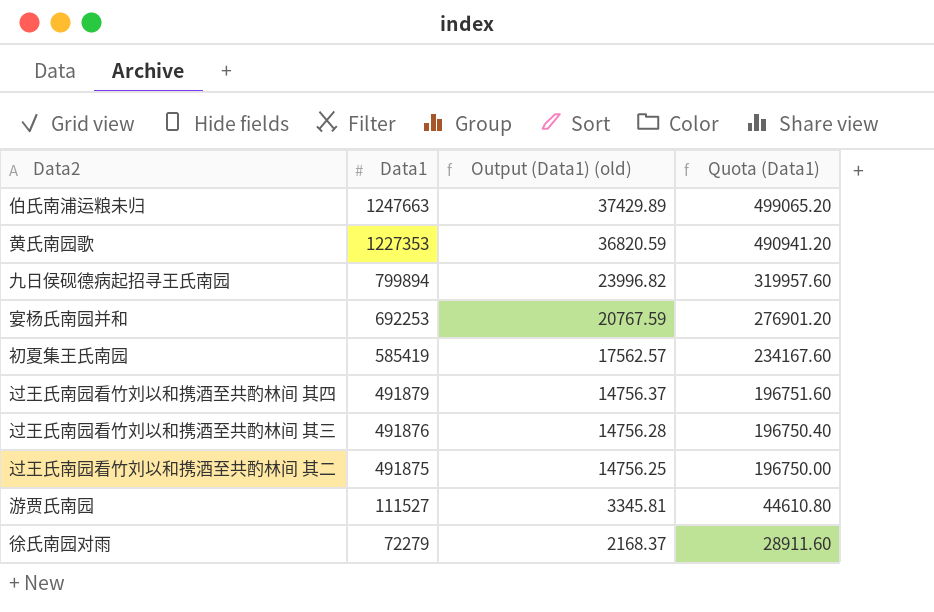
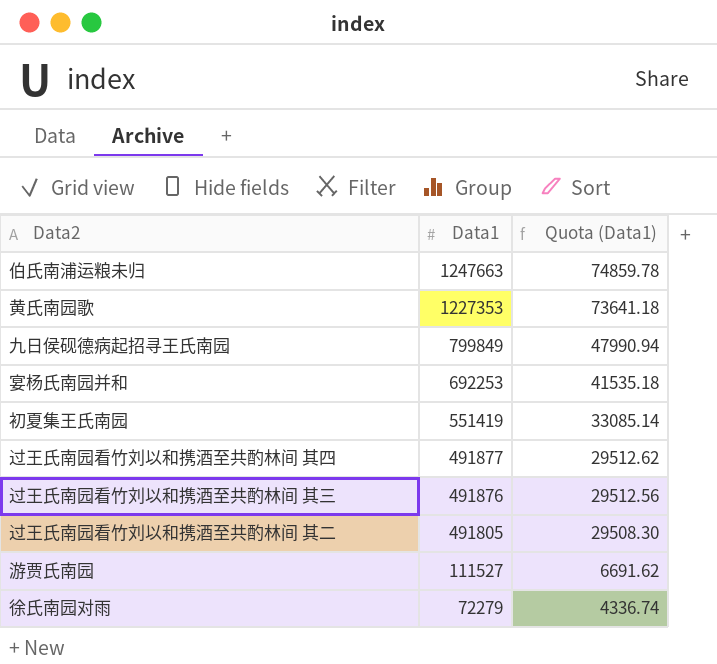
column Output (Data1) (old) | formula: [Data1] * 0.03 -> none
column Quota (Data1) | formula: [Data1] * 0.4 -> [Data1] * 0.06
九日侯砚德病起招寻王氏南园 | Data1: 799894 -> 799849
初夏集王氏南园 | Data1: 585419 -> 551419
过王氏南园看竹刘以和携酒至共酌林间 其四 | Data1: 491879 -> 491877
过王氏南园看竹刘以和携酒至共酌林间 其二 | Data1: 491875 -> 491805

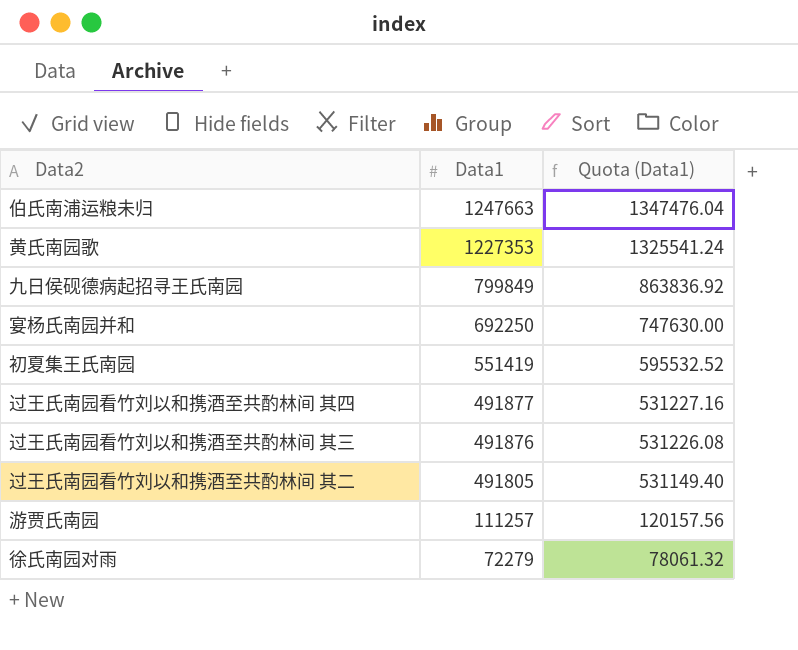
column Quota (Data1) | formula: [Data1] * 0.06 -> [Data1] * 1.08
宴杨氏南园并和 | Data1: 692253 -> 692250
游贾氏南园 | Data1: 111527 -> 111257

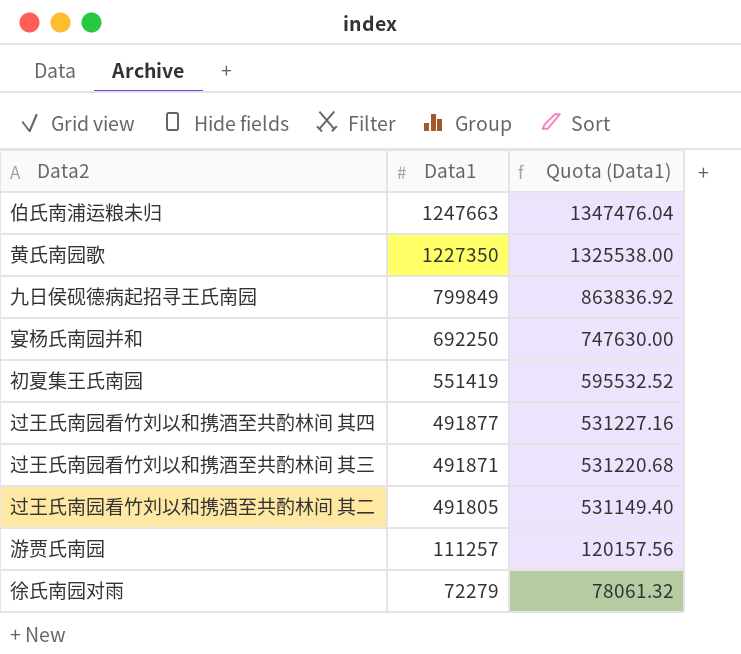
黄氏南园歌 | Data1: 1227353 -> 1227350
黄氏南园歌 | Quota (Data1): 1325541.24 -> 1325538.00
过王氏南园看竹刘以和携酒至共酌林间 其三 | Data1: 491876 -> 491871
过王氏南园看竹刘以和携酒至共酌林间 其三 | Quota (Data1): 531226.08 -> 531220.68

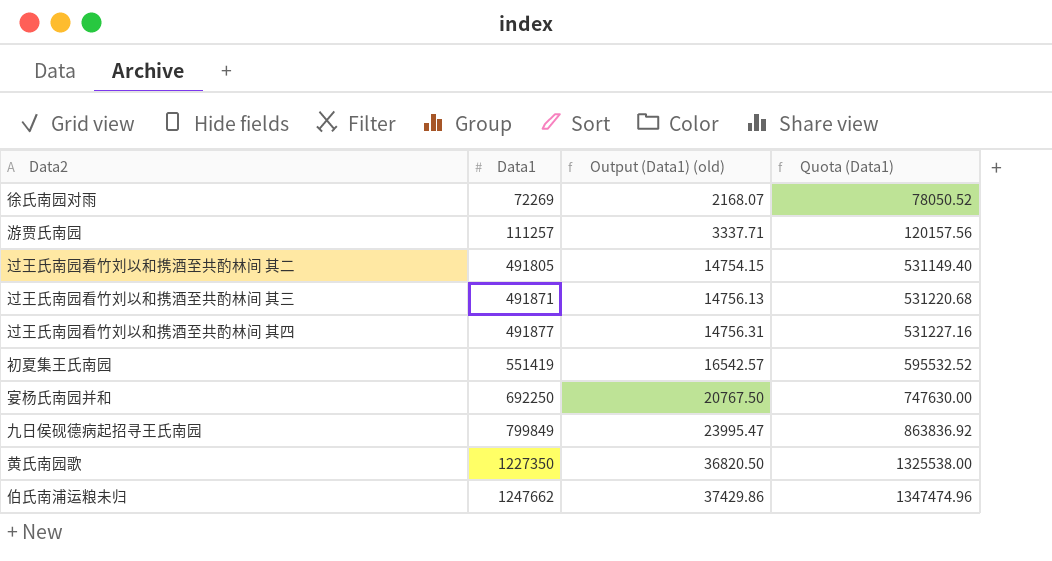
row order: Data1 descending -> Data1 ascending
column Output (Data1) (old) | formula: none -> [Data1] * 0.03
徐氏南园对雨 | Data1: 72279 -> 72269
徐氏南园对雨 | Quota (Data1): 78061.32 -> 78050.52
伯氏南浦运粮未归 | Data1: 1247663 -> 1247662
伯氏南浦运粮未归 | Quota (Data1): 1347476.04 -> 1347474.96

